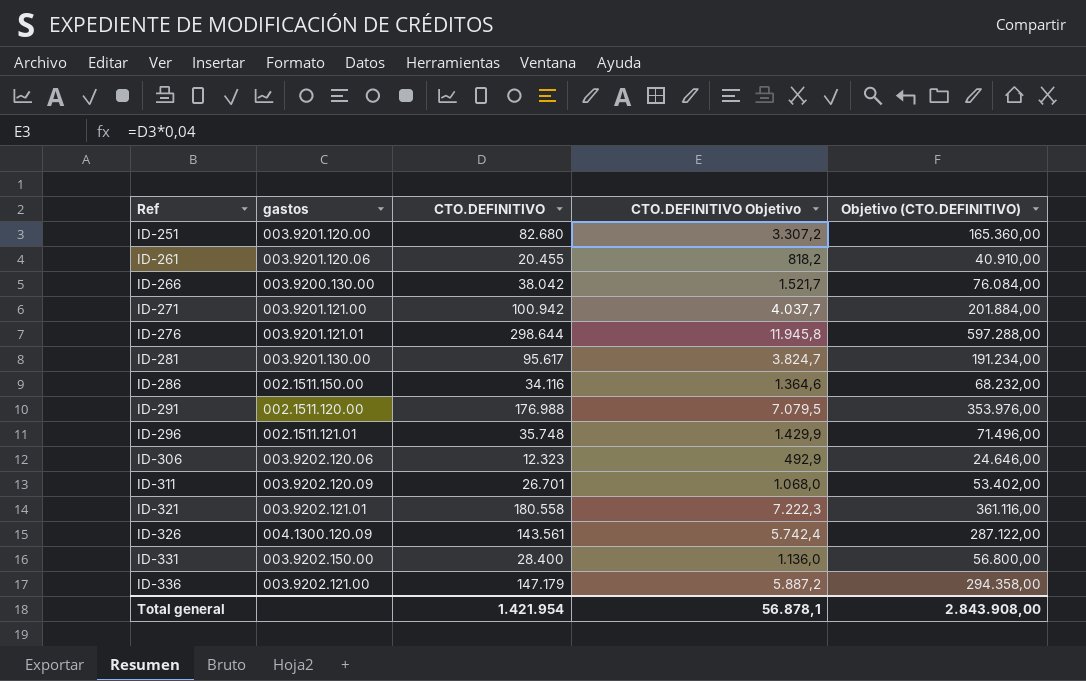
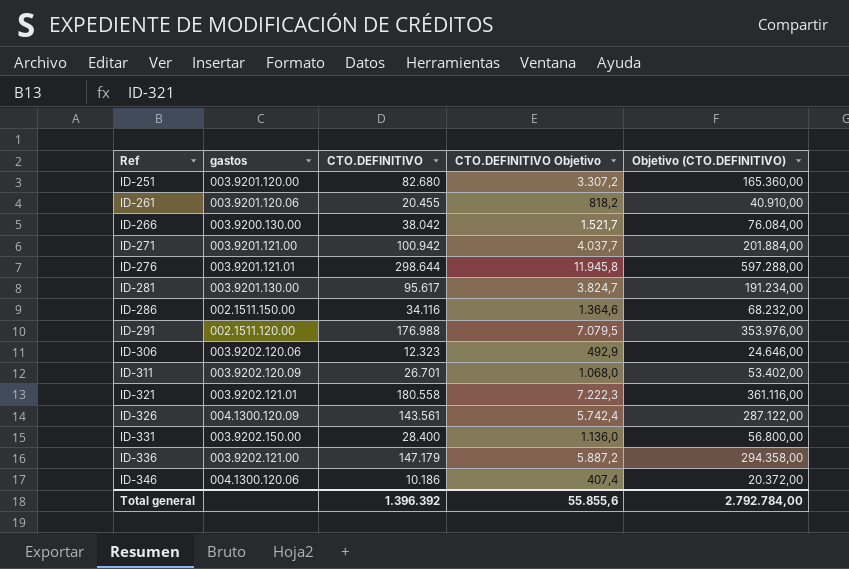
row ID-296: 002.1511.121.01 | 35.748 | 1.429,9 | 71.496,00 -> none
row ID-346: none -> 004.1300.120.06 | 10.186 | 407,4 | 20.372,00
Total general | CTO.DEFINITIVO: 1.421.954 -> 1.396.392
Total general | CTO.DEFINITIVO Objetivo: 56.878,1 -> 55.855,6
Total general | Objetivo (CTO.DEFINITIVO): 2.843.908,00 -> 2.792.784,00

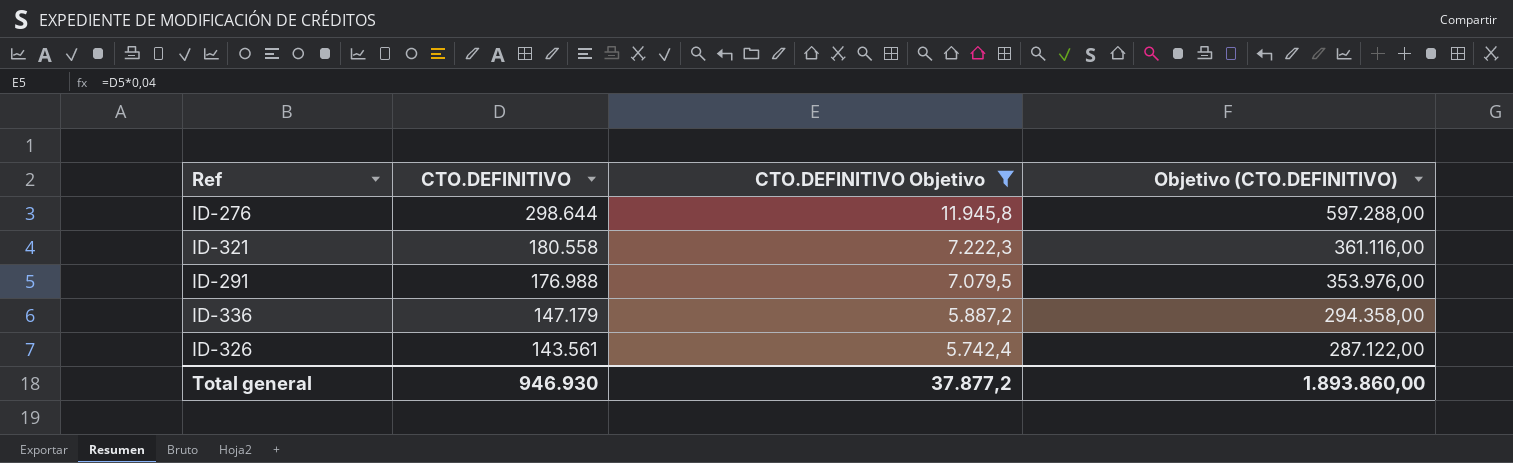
filter: none -> CTO.DEFINITIVO Objetivo >= 5.742,4
row order: Ref ascending -> CTO.DEFINITIVO descending
column gastos | position: 2 -> none
Total general | CTO.DEFINITIVO: 1.396.392 -> 946.930
Total general | CTO.DEFINITIVO Objetivo: 55.855,6 -> 37.877,2
Total general | Objetivo (CTO.DEFINITIVO): 2.792.784,00 -> 1.893.860,00

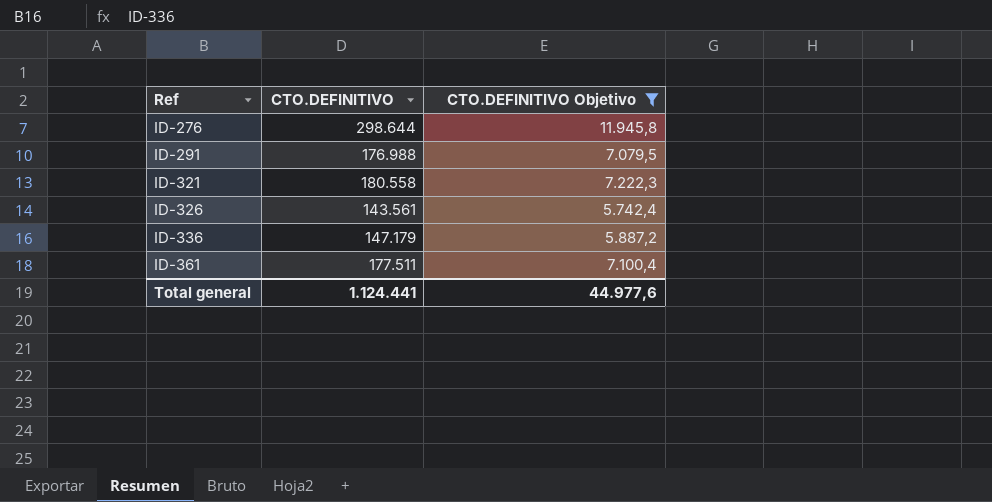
row order: CTO.DEFINITIVO descending -> Ref ascending
column Objetivo (CTO.DEFINITIVO) | formula: [CTO.DEFINITIVO] * 2 -> none
row ID-361: none -> 177.511 | 7.100,4
Total general | CTO.DEFINITIVO: 946.930 -> 1.124.441
Total general | CTO.DEFINITIVO Objetivo: 37.877,2 -> 44.977,6

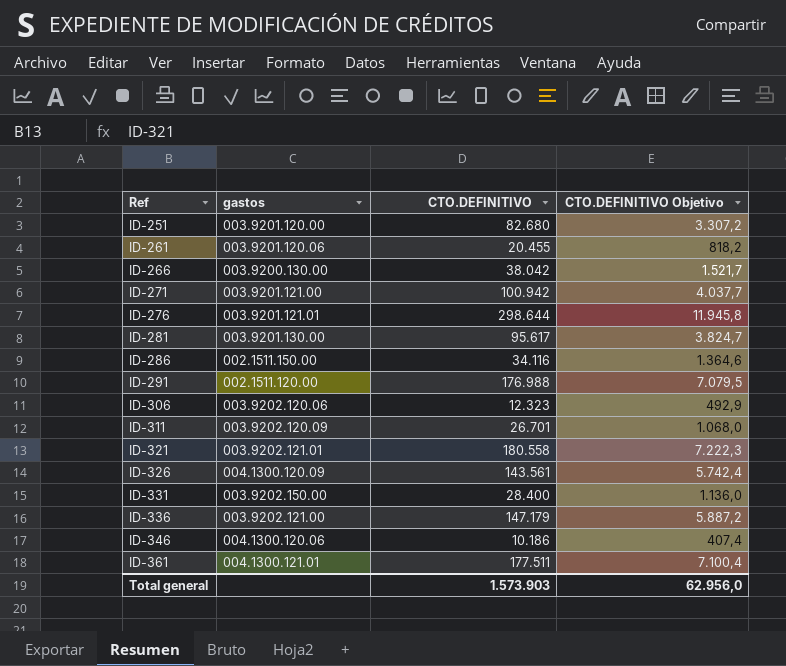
filter: CTO.DEFINITIVO Objetivo >= 5.742,4 -> none
column gastos | position: none -> 2
Total general | CTO.DEFINITIVO: 1.124.441 -> 1.573.903
Total general | CTO.DEFINITIVO Objetivo: 44.977,6 -> 62.956,0

